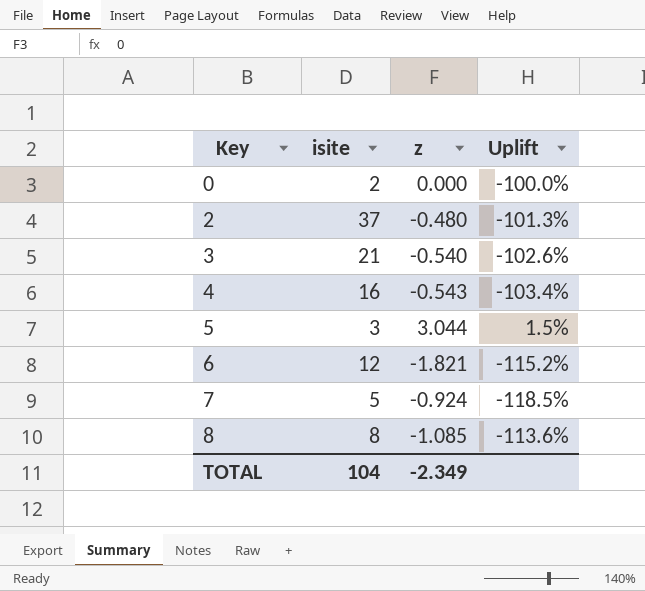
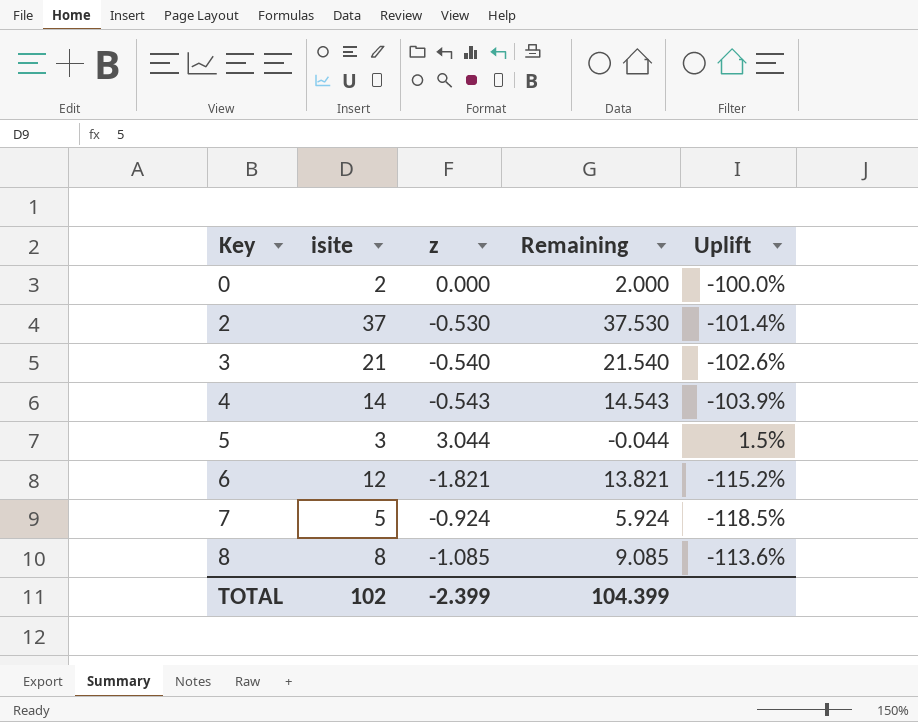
column Remaining | formula: none -> [isite] - [z]
2 | z: -0.480 -> -0.530
2 | Uplift: -101.3% -> -101.4%
4 | isite: 16 -> 14
4 | Uplift: -103.4% -> -103.9%
TOTAL | isite: 104 -> 102
TOTAL | z: -2.349 -> -2.399

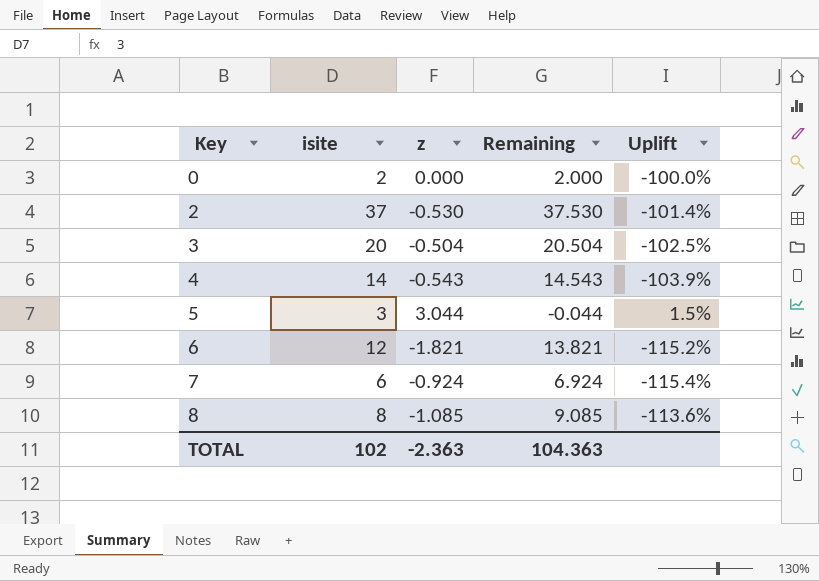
3 | isite: 21 -> 20
3 | z: -0.540 -> -0.504
3 | Remaining: 21.540 -> 20.504
3 | Uplift: -102.6% -> -102.5%
7 | isite: 5 -> 6
7 | Remaining: 5.924 -> 6.924
7 | Uplift: -118.5% -> -115.4%
TOTAL | z: -2.399 -> -2.363
TOTAL | Remaining: 104.399 -> 104.363

